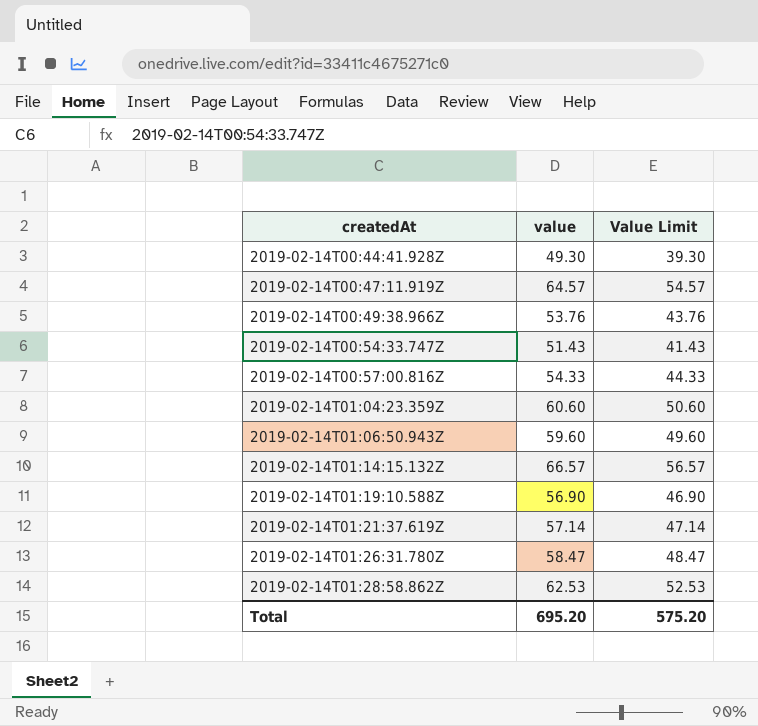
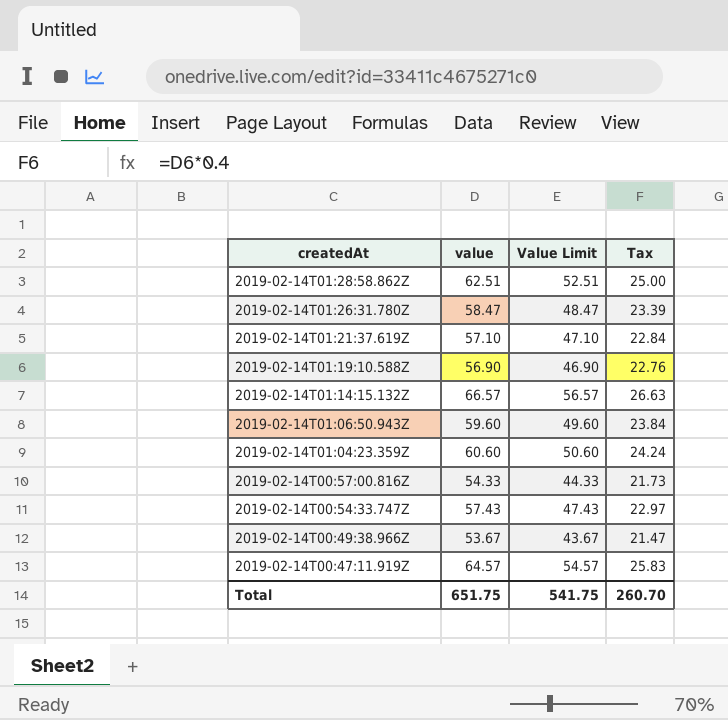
row order: createdAt ascending -> createdAt descending
column Tax | formula: none -> [value] * 0.4
row 2019-02-14T00:44:41.928Z: 49.30 | 39.30 -> none
2019-02-14T01:28:58.862Z | value: 62.53 -> 62.51
2019-02-14T01:28:58.862Z | Value Limit: 52.53 -> 52.51
2019-02-14T01:21:37.619Z | value: 57.14 -> 57.10
2019-02-14T01:21:37.619Z | Value Limit: 47.14 -> 47.10
2019-02-14T00:54:33.747Z | value: 51.43 -> 57.43
2019-02-14T00:54:33.747Z | Value Limit: 41.43 -> 47.43
2019-02-14T00:49:38.966Z | value: 53.76 -> 53.67
2019-02-14T00:49:38.966Z | Value Limit: 43.76 -> 43.67
Total | value: 695.20 -> 651.75
Total | Value Limit: 575.20 -> 541.75

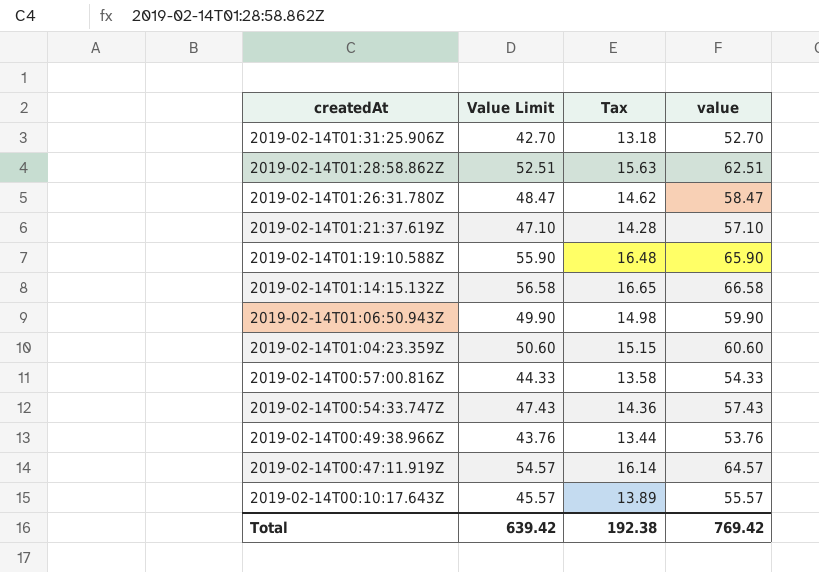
column Tax | formula: [value] * 0.4 -> [value] * 0.25
column value | position: 2 -> 4
row 2019-02-14T01:31:25.906Z: none -> 42.70 | 13.18 | 52.70
2019-02-14T01:19:10.588Z | Value Limit: 46.90 -> 55.90
2019-02-14T01:19:10.588Z | value: 56.90 -> 65.90
2019-02-14T01:14:15.132Z | Value Limit: 56.57 -> 56.58
2019-02-14T01:14:15.132Z | value: 66.57 -> 66.58
2019-02-14T01:06:50.943Z | Value Limit: 49.60 -> 49.90
2019-02-14T01:06:50.943Z | value: 59.60 -> 59.90
2019-02-14T00:49:38.966Z | Value Limit: 43.67 -> 43.76
2019-02-14T00:49:38.966Z | value: 53.67 -> 53.76
row 2019-02-14T00:10:17.643Z: none -> 45.57 | 13.89 | 55.57
Total | Value Limit: 541.75 -> 639.42
Total | Tax: 260.70 -> 192.38
Total | value: 651.75 -> 769.42

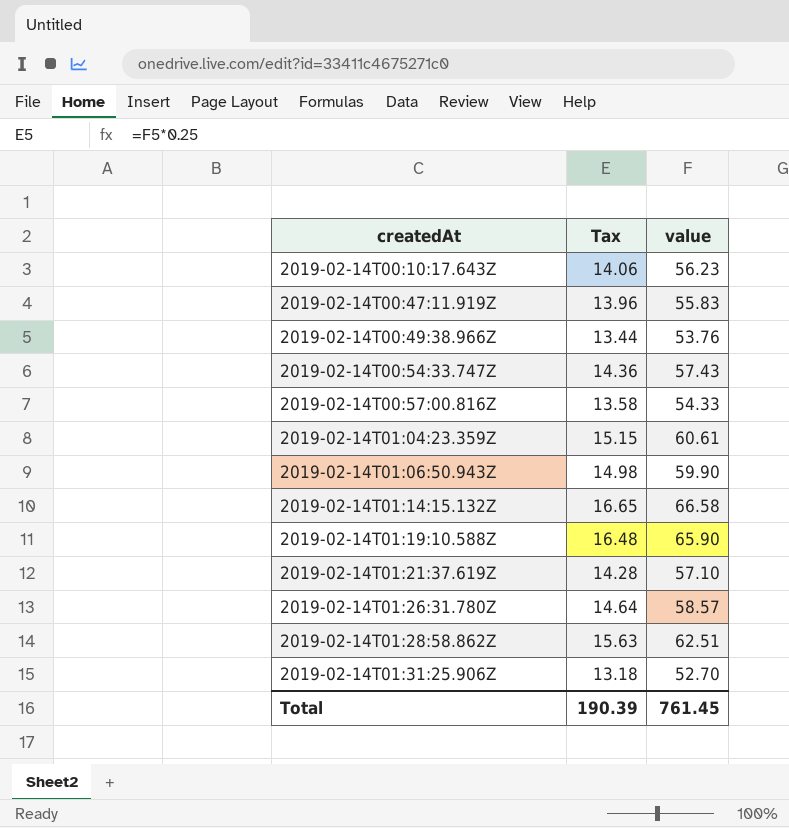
row order: createdAt descending -> createdAt ascending
column Value Limit | formula: [value] - 10 -> none
2019-02-14T00:10:17.643Z | Tax: 13.89 -> 14.06
2019-02-14T00:10:17.643Z | value: 55.57 -> 56.23
2019-02-14T00:47:11.919Z | Tax: 16.14 -> 13.96
2019-02-14T00:47:11.919Z | value: 64.57 -> 55.83
2019-02-14T01:04:23.359Z | value: 60.60 -> 60.61
2019-02-14T01:26:31.780Z | Tax: 14.62 -> 14.64
2019-02-14T01:26:31.780Z | value: 58.47 -> 58.57
Total | Tax: 192.38 -> 190.39
Total | value: 769.42 -> 761.45

